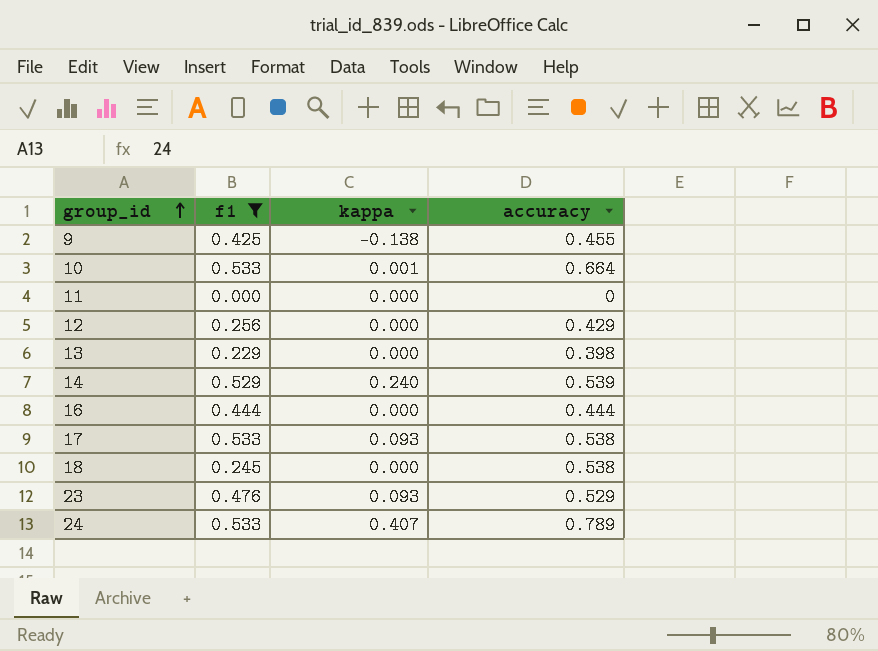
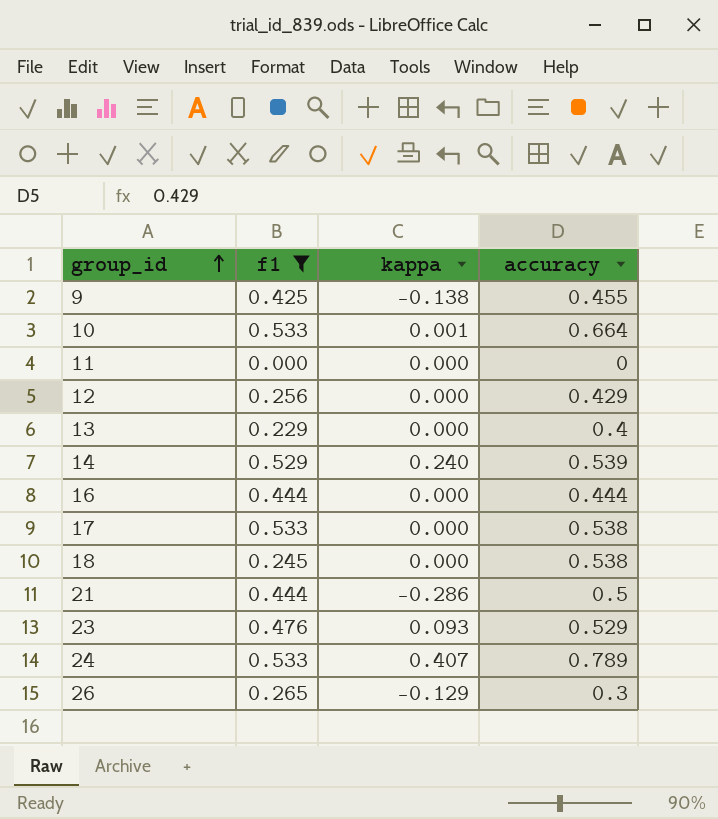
13 | accuracy: 0.398 -> 0.4
17 | kappa: 0.093 -> 0.000
row 21: none -> 0.444 | -0.286 | 0.5
row 26: none -> 0.265 | -0.129 | 0.3

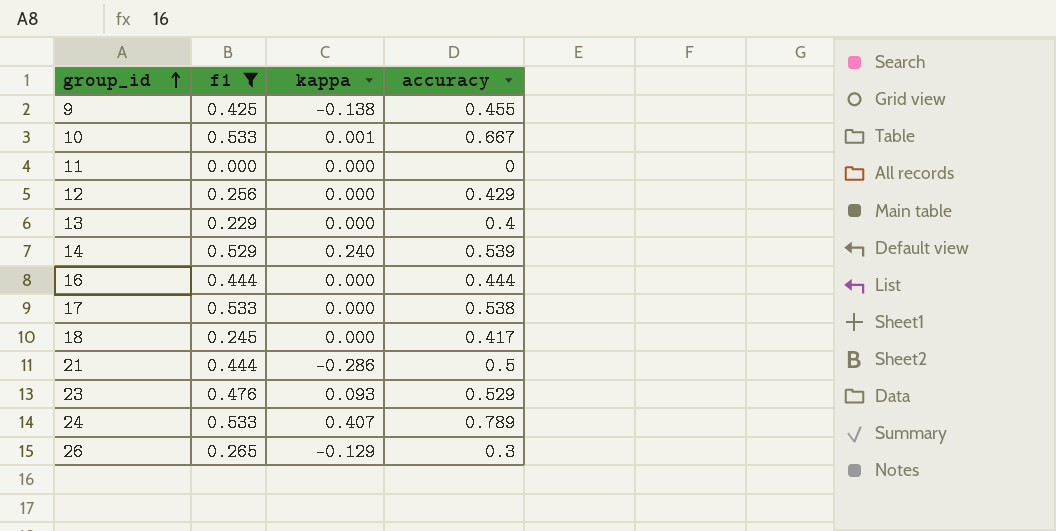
10 | accuracy: 0.664 -> 0.667
18 | accuracy: 0.538 -> 0.417

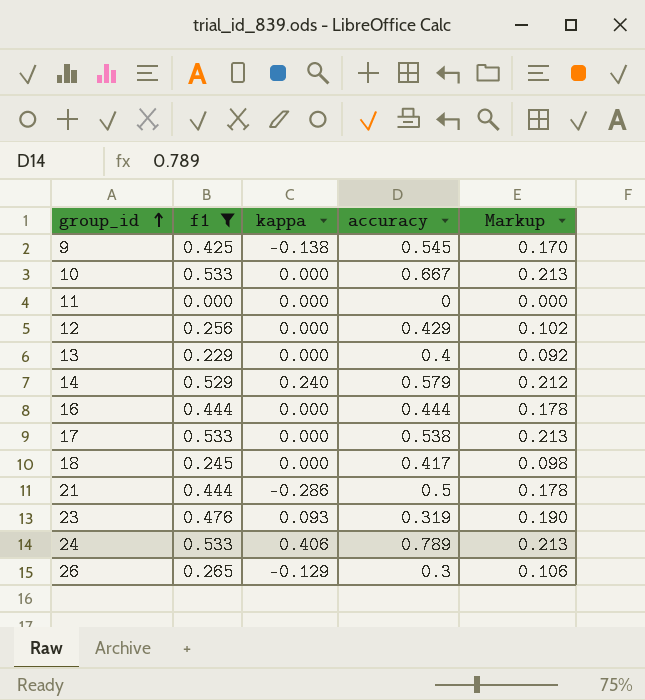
column Markup | formula: none -> [f1] * 0.4
9 | accuracy: 0.455 -> 0.545
10 | kappa: 0.001 -> 0.000
14 | accuracy: 0.539 -> 0.579
23 | accuracy: 0.529 -> 0.319
24 | kappa: 0.407 -> 0.406

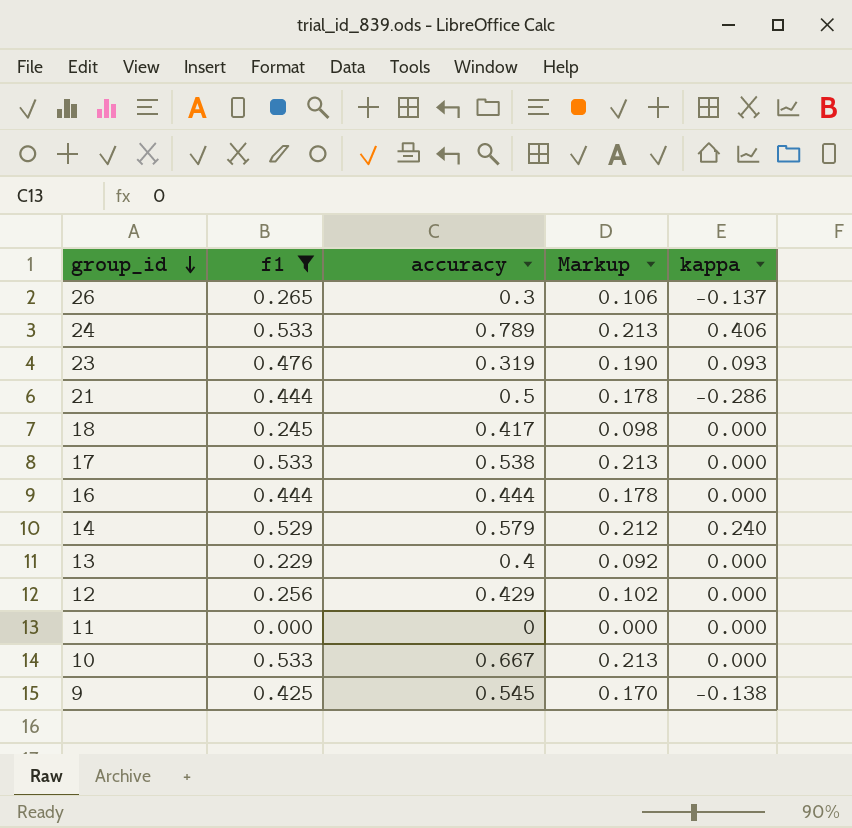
row order: group_id ascending -> group_id descending
column kappa | position: 3 -> 5
26 | kappa: -0.129 -> -0.137

